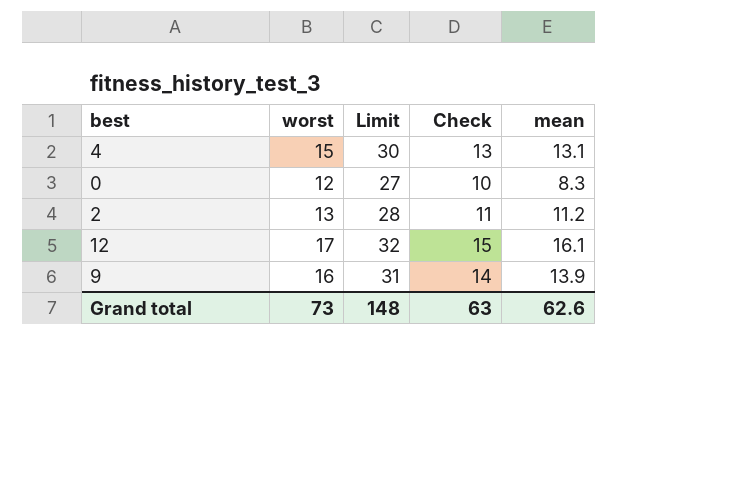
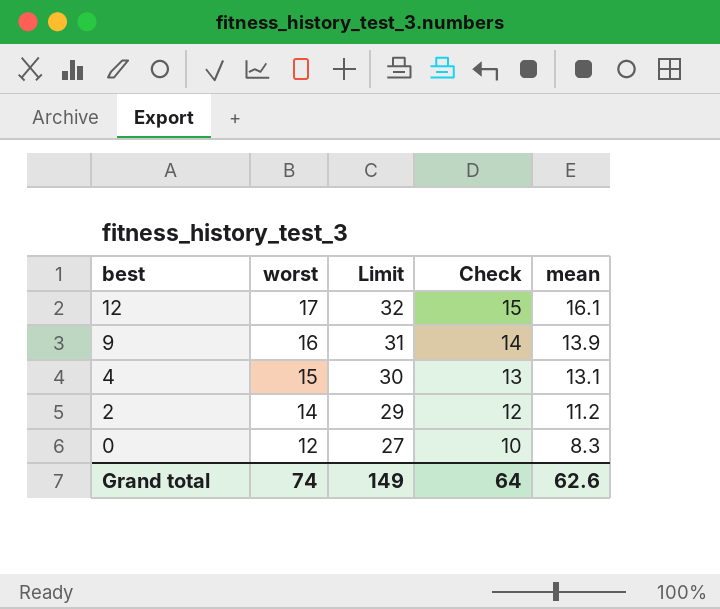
row order: none -> best descending
2 | worst: 13 -> 14
2 | Limit: 28 -> 29
2 | Check: 11 -> 12
Grand total | worst: 73 -> 74
Grand total | Limit: 148 -> 149
Grand total | Check: 63 -> 64

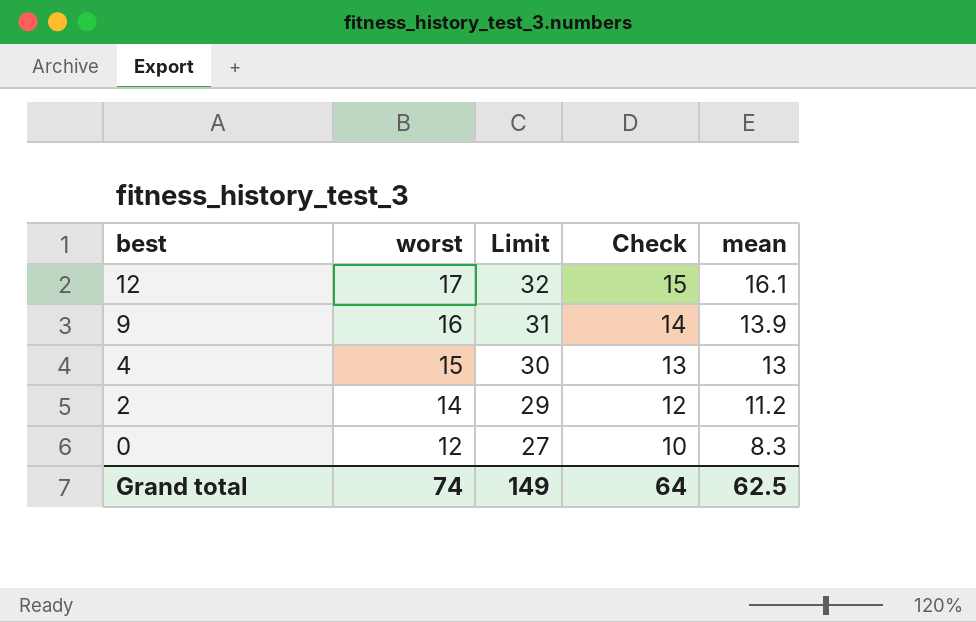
4 | mean: 13.1 -> 13
Grand total | mean: 62.6 -> 62.5

